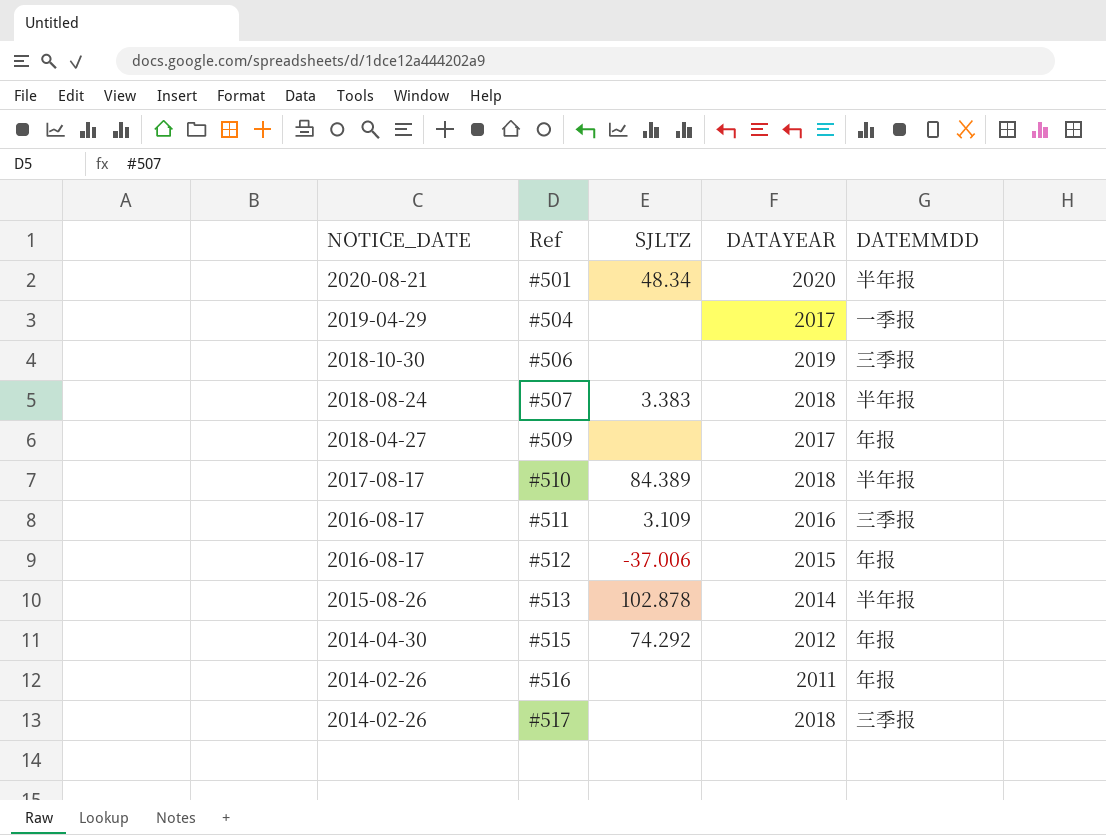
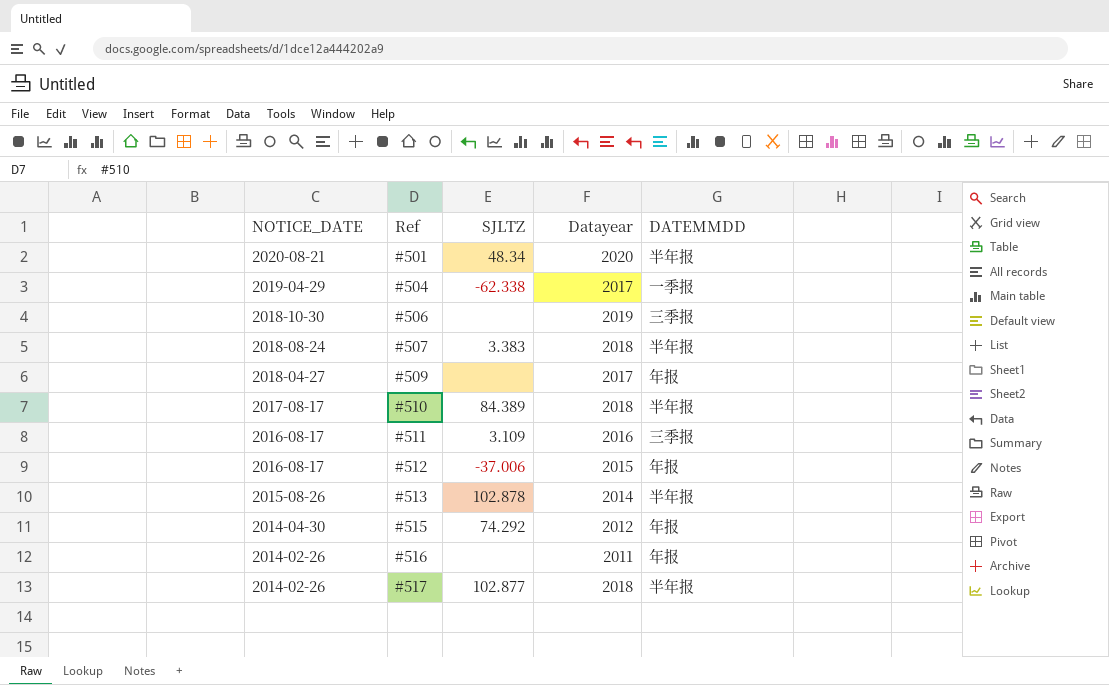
column name: DATAYEAR -> Datayear
#504 | SJLTZ: none -> -62.338
#517 | SJLTZ: none -> 102.877
#517 | DATEMMDD: 三季报 -> 半年报

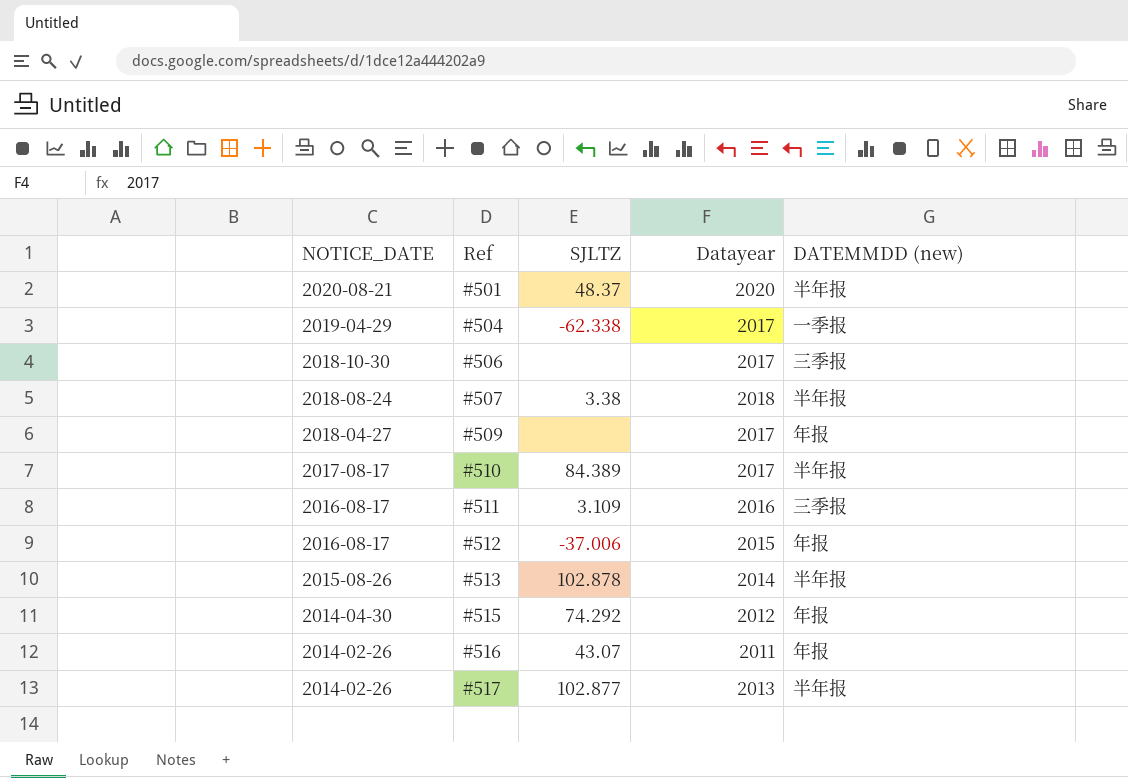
column name: DATEMMDD -> DATEMMDD (new)
#501 | SJLTZ: 48.34 -> 48.37
#506 | Datayear: 2019 -> 2017
#507 | SJLTZ: 3.383 -> 3.38
#510 | Datayear: 2018 -> 2017
#516 | SJLTZ: none -> 43.07
#517 | Datayear: 2018 -> 2013

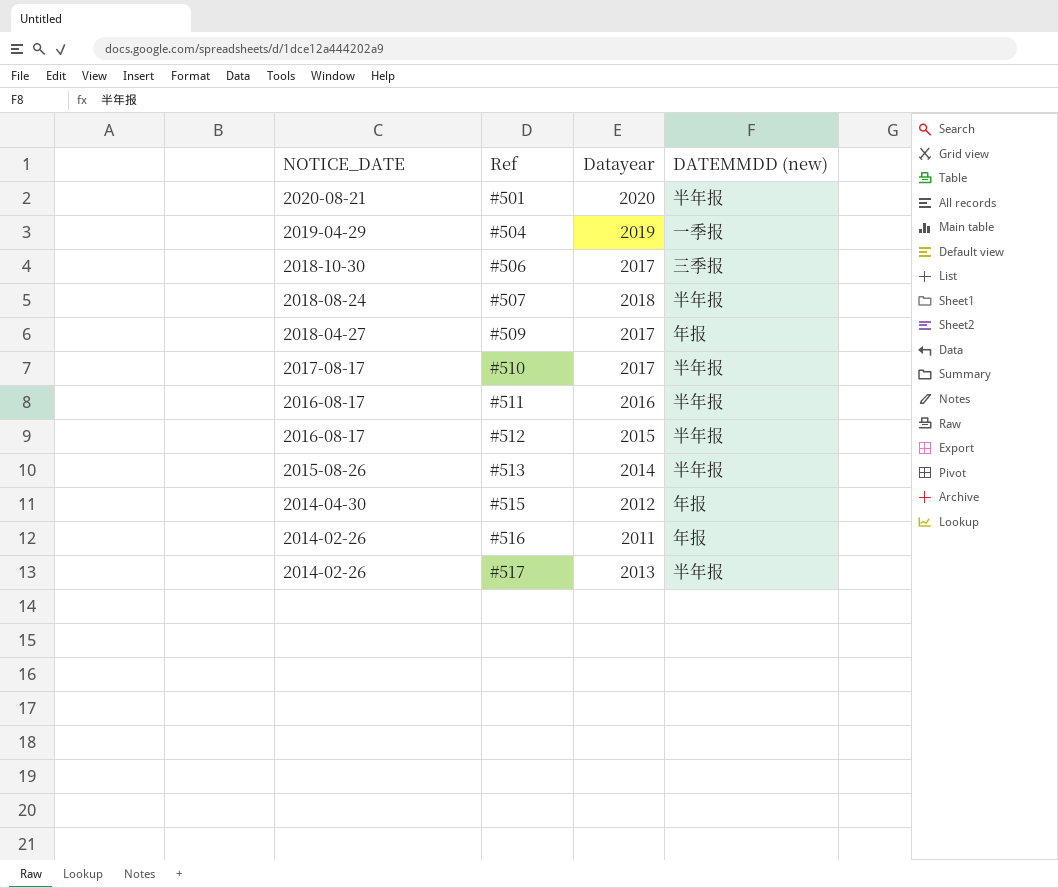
column SJLTZ | position: 3 -> none
#504 | Datayear: 2017 -> 2019
#511 | DATEMMDD (new): 三季报 -> 半年报
#512 | DATEMMDD (new): 年报 -> 半年报

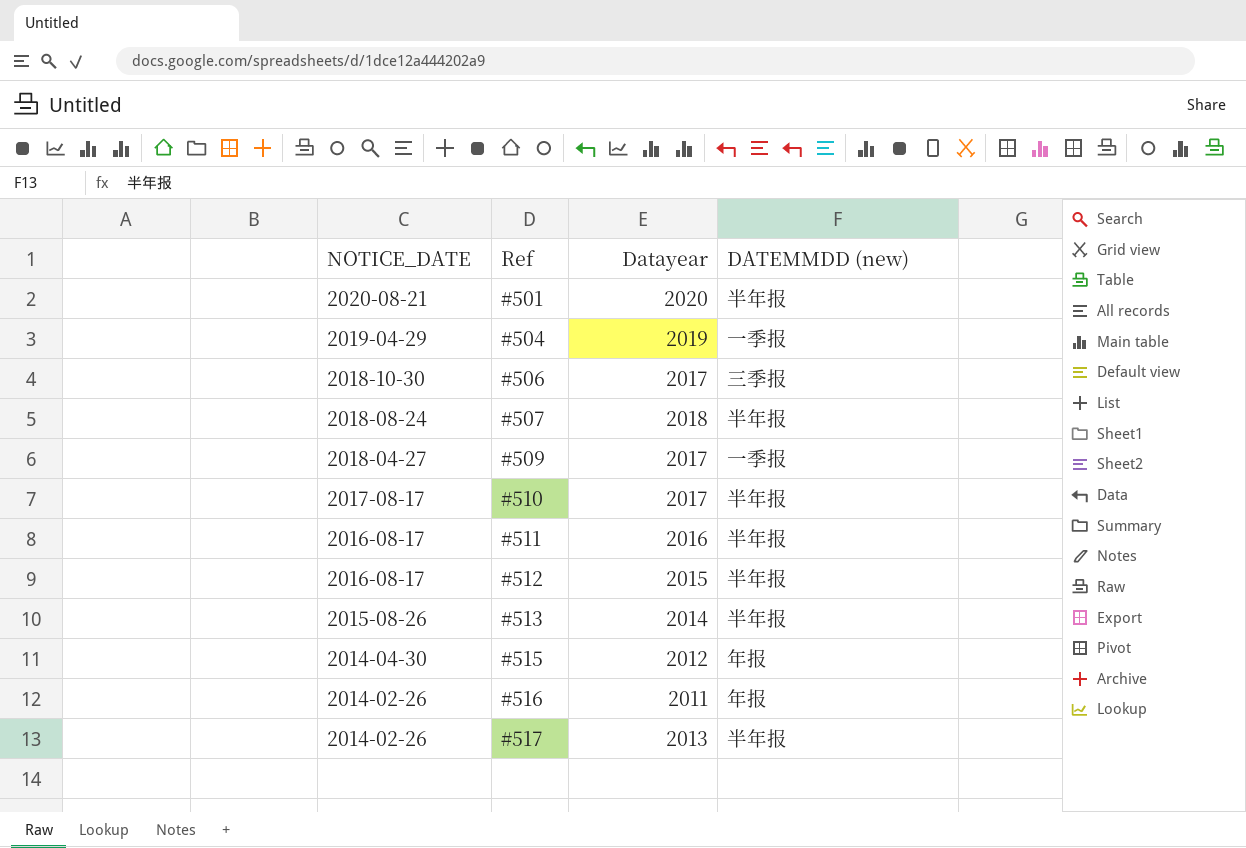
#509 | DATEMMDD (new): 年报 -> 一季报

